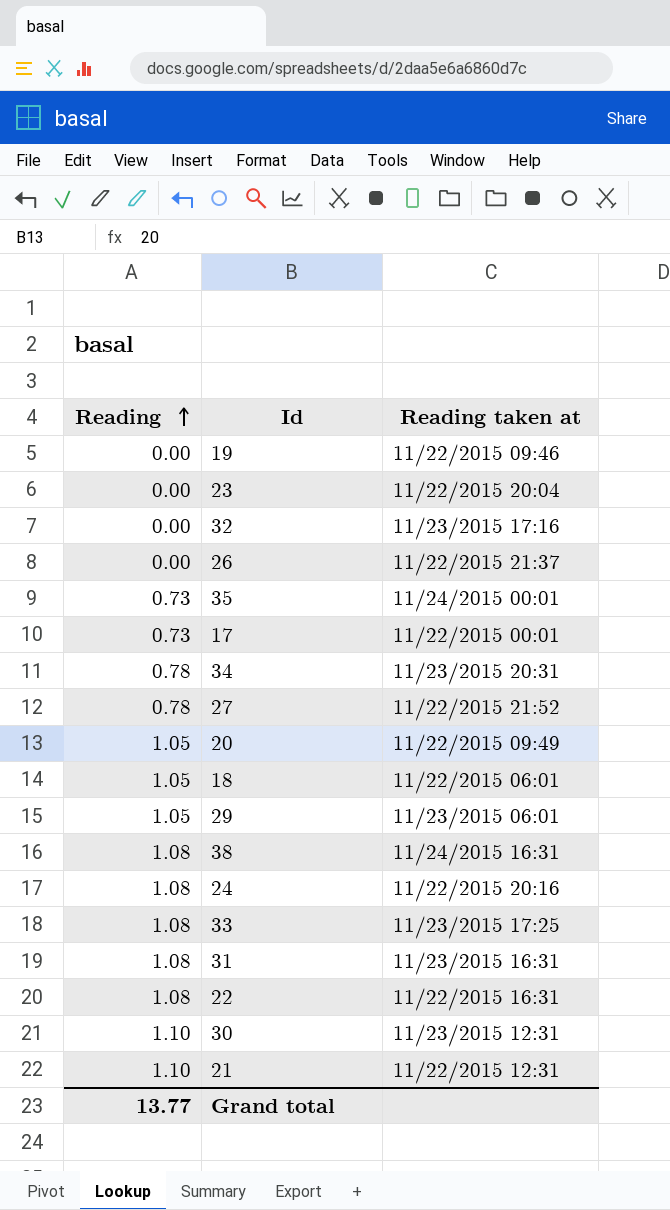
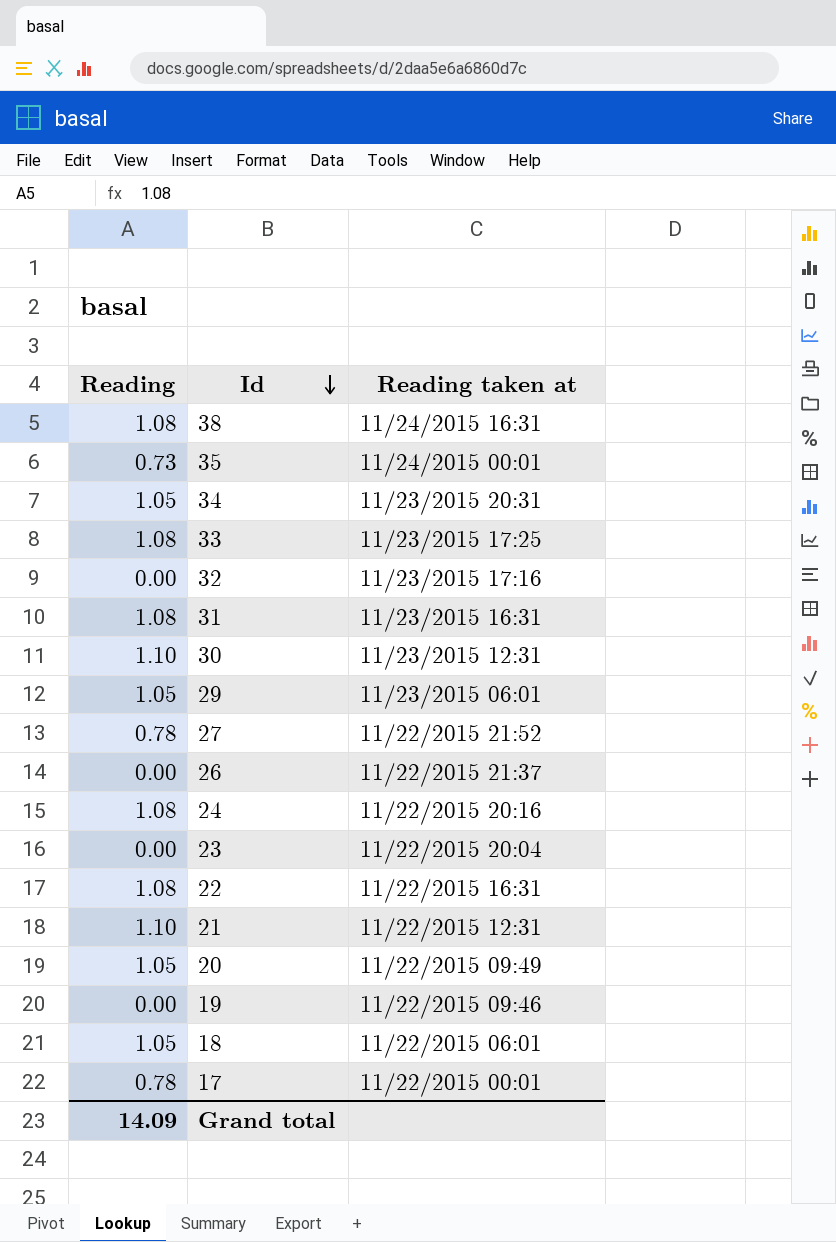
row order: Reading ascending -> Id descending
34 | Reading: 0.78 -> 1.05
17 | Reading: 0.73 -> 0.78
Grand total | Reading: 13.77 -> 14.09

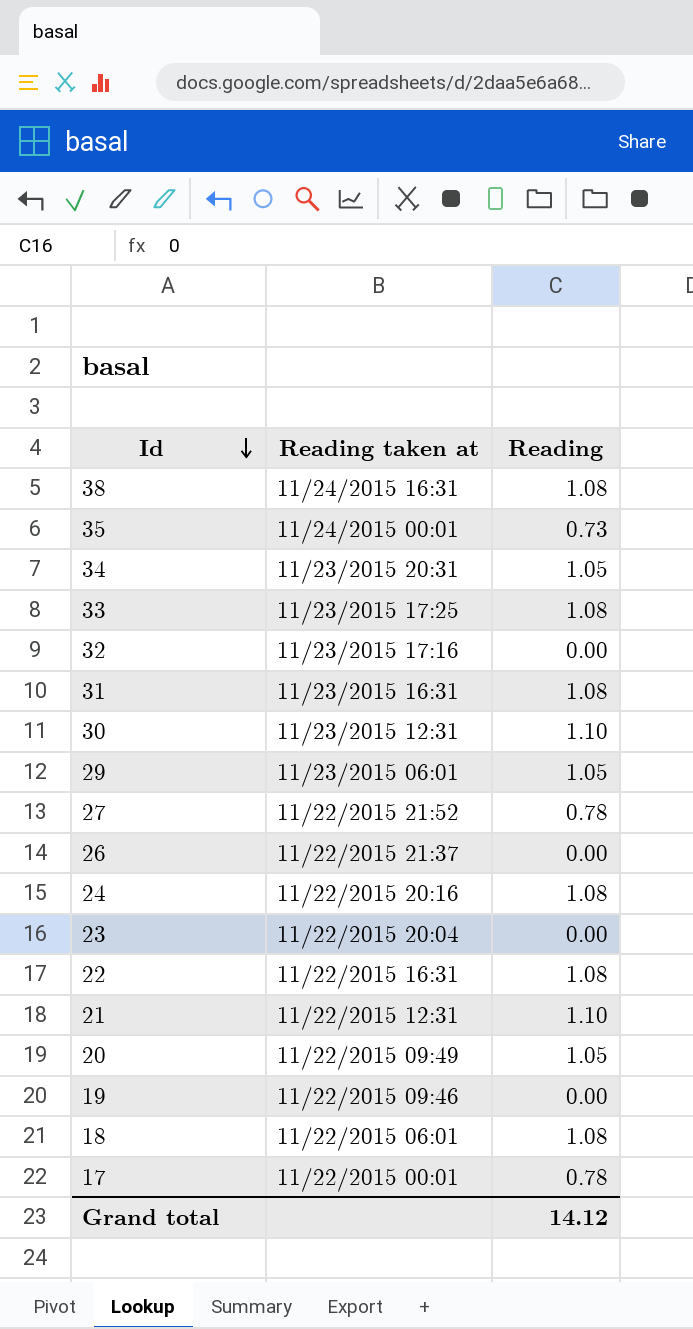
column Reading | position: 1 -> 3
18 | Reading: 1.05 -> 1.08
Grand total | Reading: 14.09 -> 14.12

